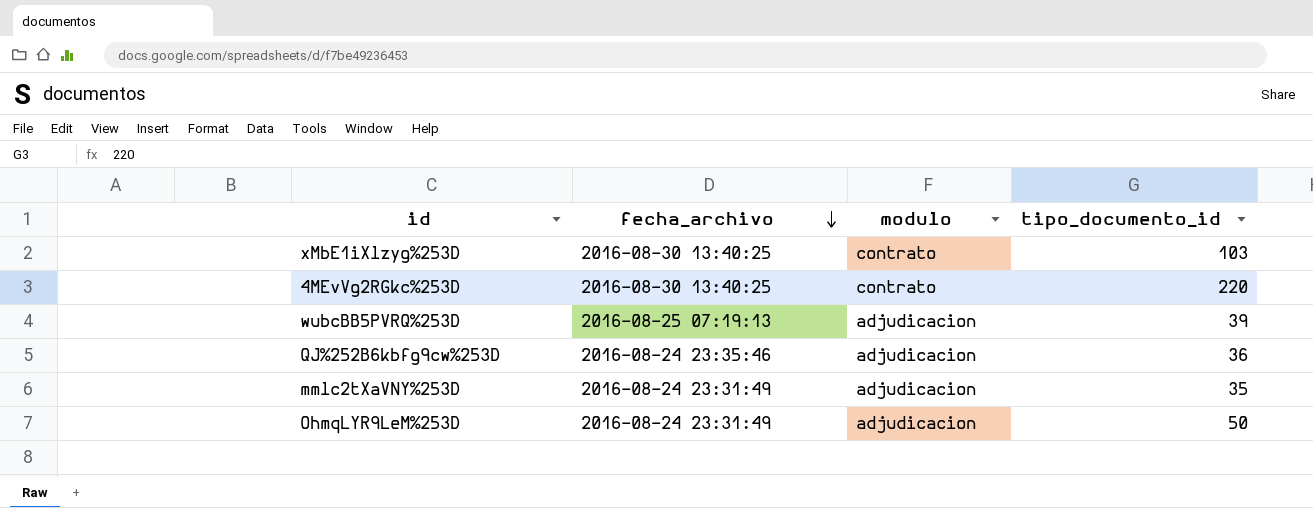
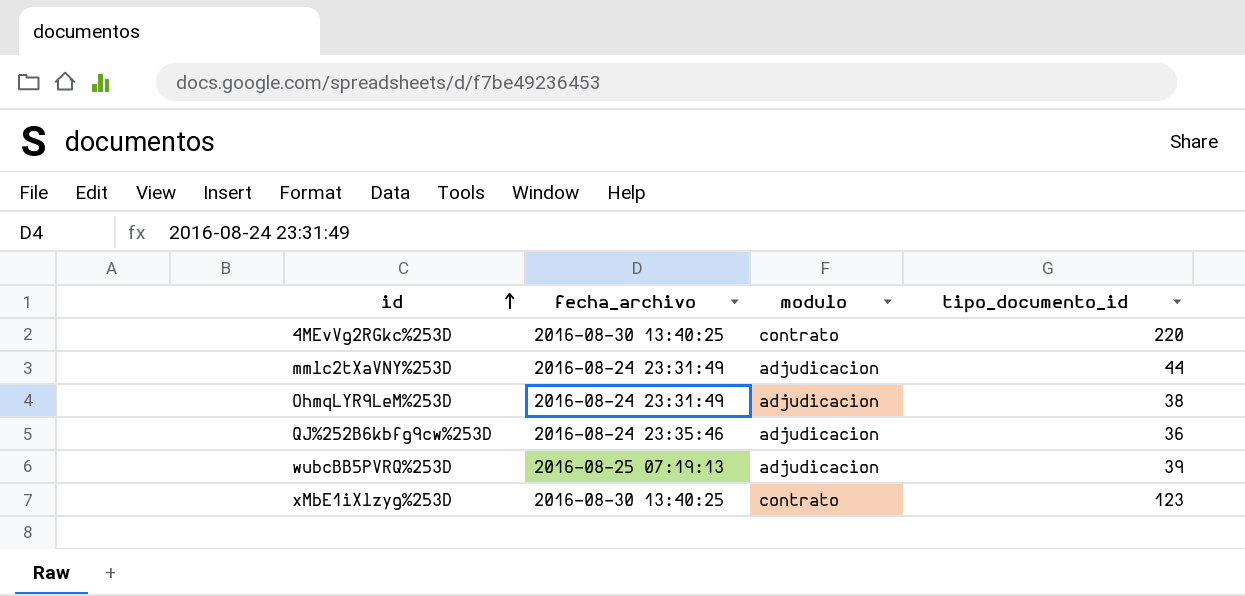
row order: fecha_archivo descending -> id ascending
mmlc2tXaVNY%253D | tipo_documento_id: 35 -> 44
OhmqLYR9LeM%253D | tipo_documento_id: 50 -> 38
xMbE1iXlzyg%253D | tipo_documento_id: 103 -> 123

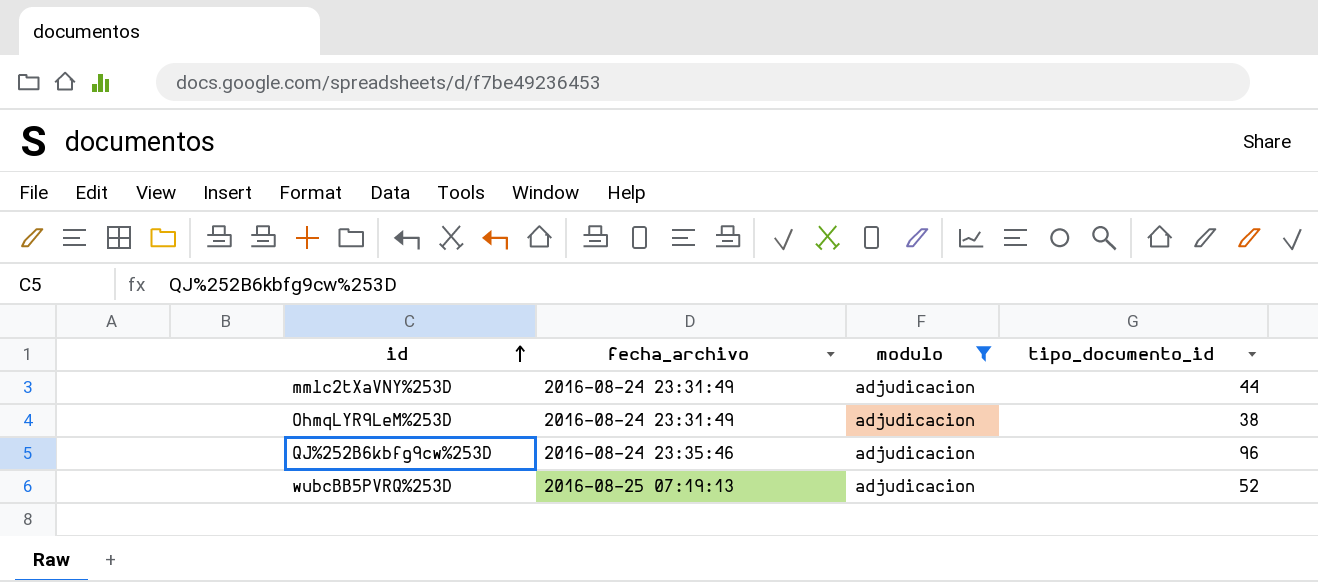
filter: none -> modulo = adjudicacion
QJ%252B6kbfg9cw%253D | tipo_documento_id: 36 -> 96
wubcBB5PVRQ%253D | tipo_documento_id: 39 -> 52

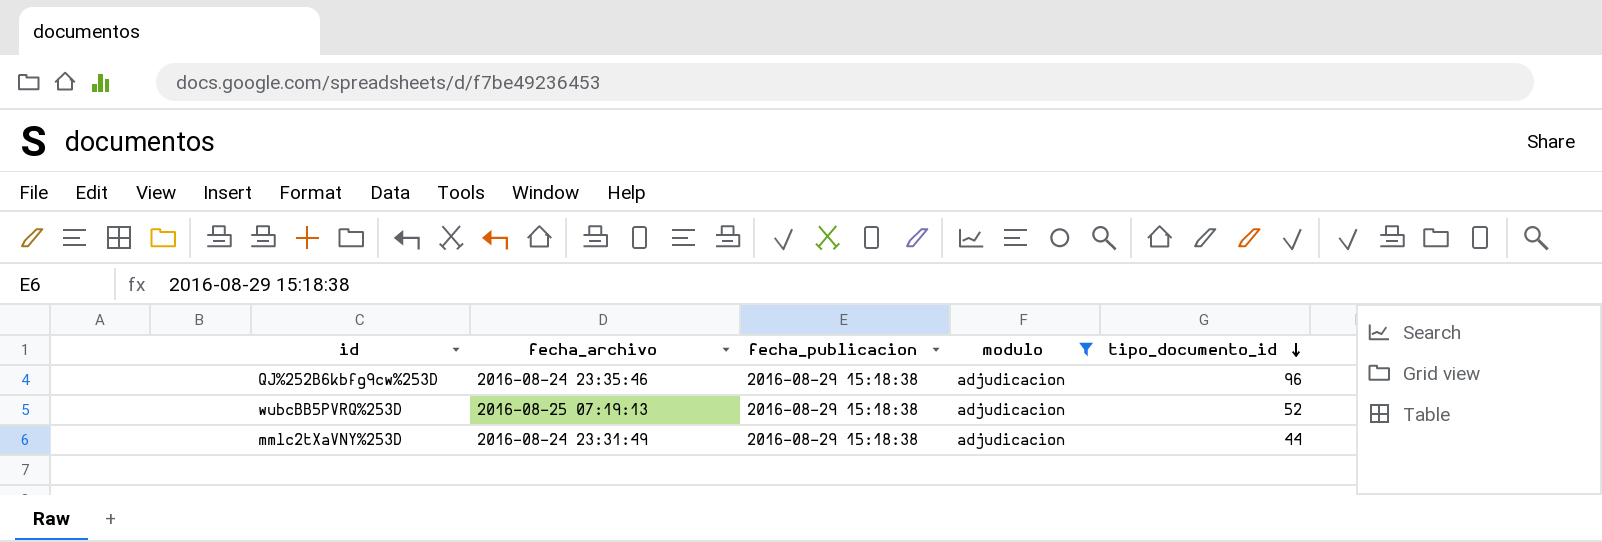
row order: id ascending -> tipo_documento_id descending
column fecha_publicacion | position: none -> 3
row OhmqLYR9LeM%253D: 2016-08-24 23:31:49 | adjudicacion | 38 -> none

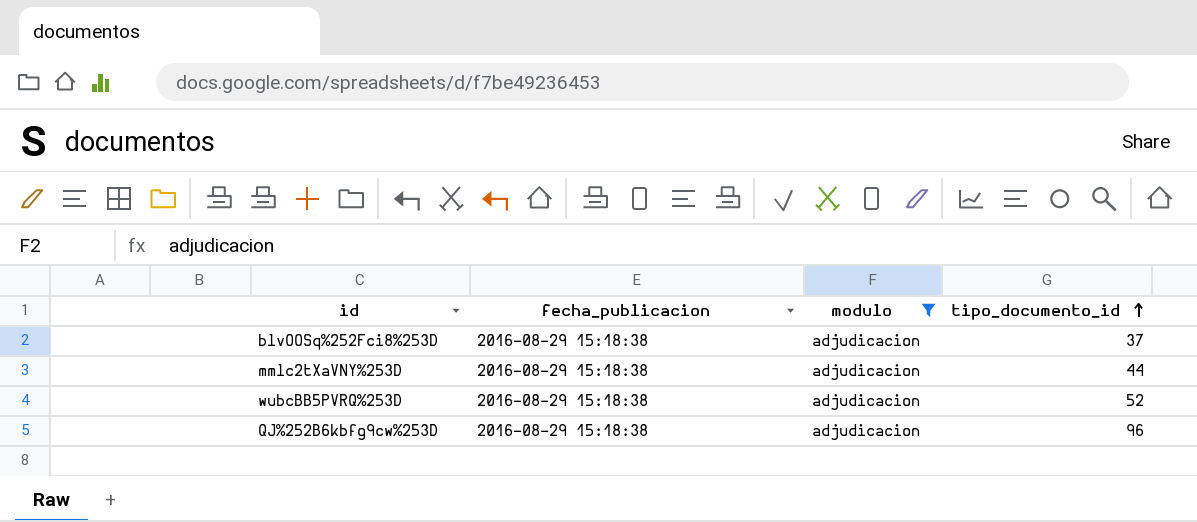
row order: tipo_documento_id descending -> tipo_documento_id ascending
column fecha_archivo | position: 2 -> none
row blvOOSq%252Fci8%253D: none -> 2016-08-29 15:18:38 | adjudicacion | 37

